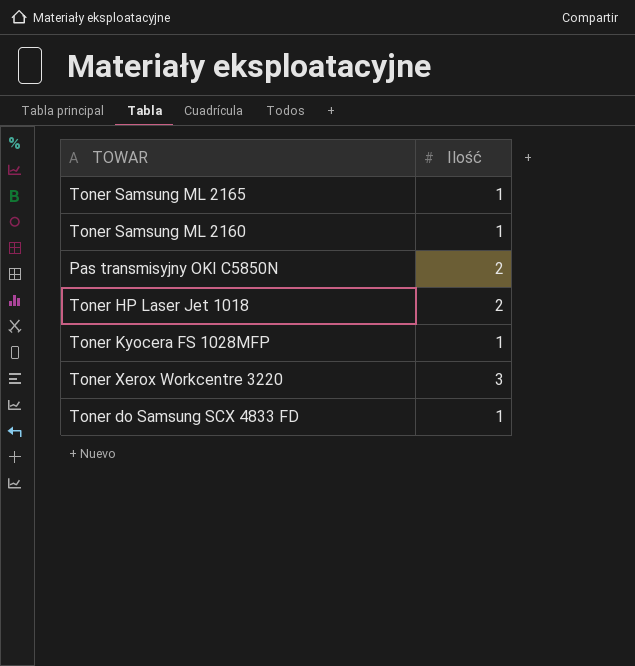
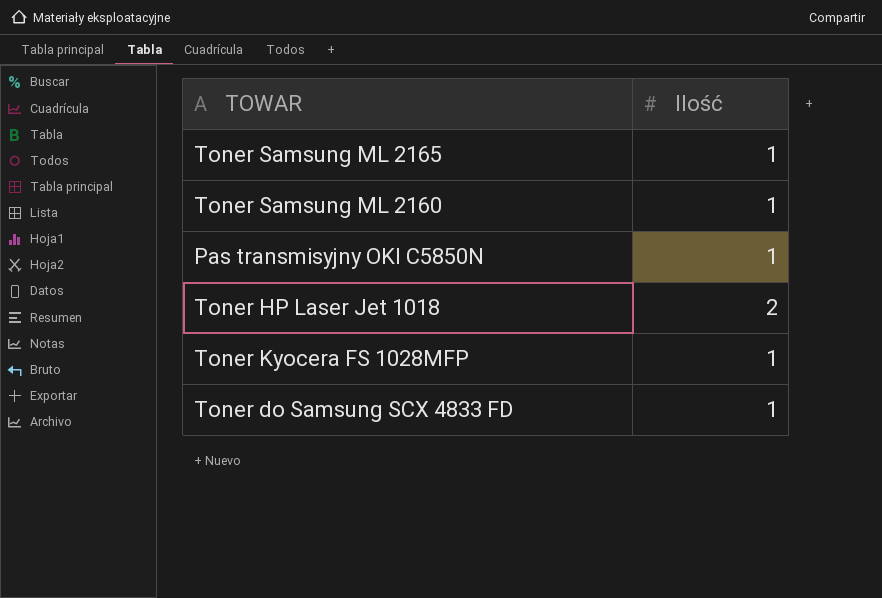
row Toner Xerox Workcentre 3220: 3 -> none
Pas transmisyjny OKI C5850N | Ilość: 2 -> 1

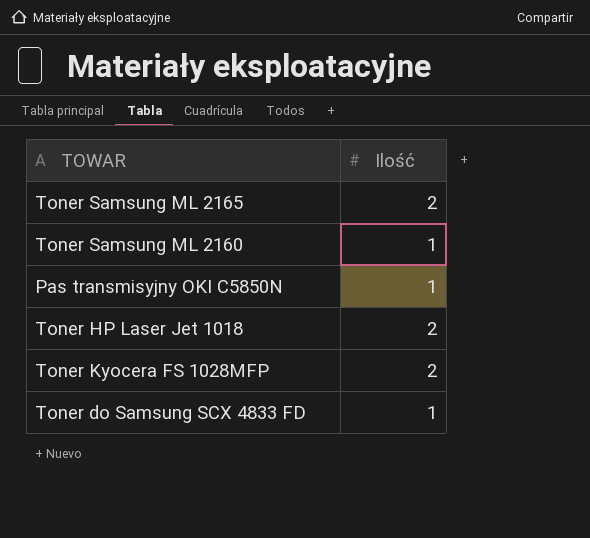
Toner Samsung ML 2165 | Ilość: 1 -> 2
Toner Kyocera FS 1028MFP | Ilość: 1 -> 2

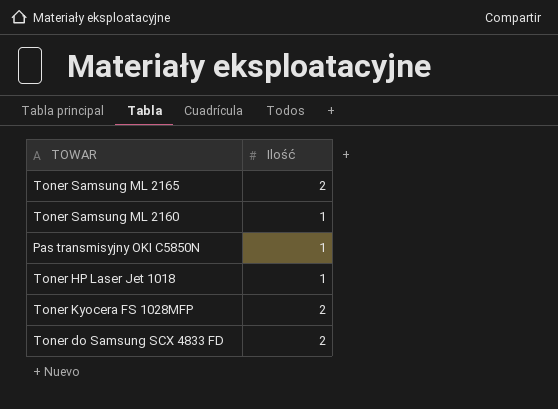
Toner HP Laser Jet 1018 | Ilość: 2 -> 1
Toner do Samsung SCX 4833 FD | Ilość: 1 -> 2

